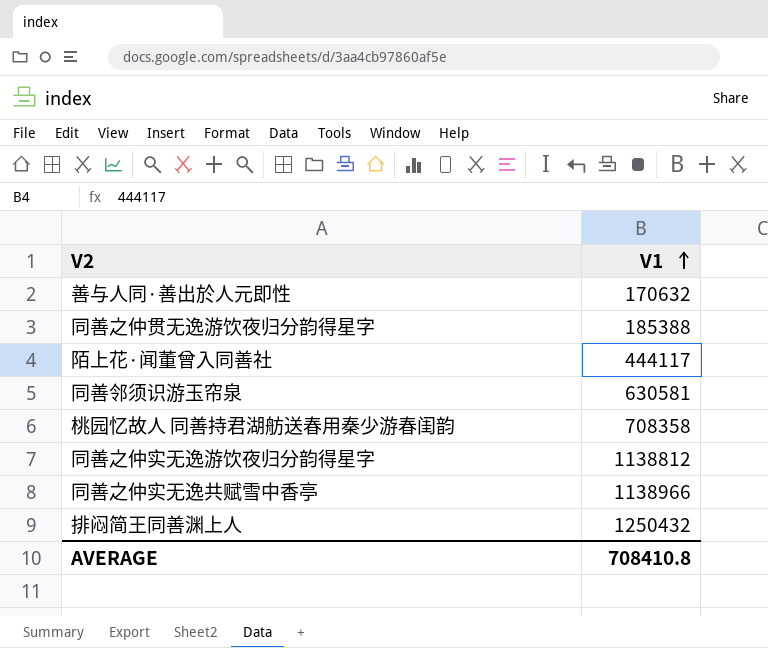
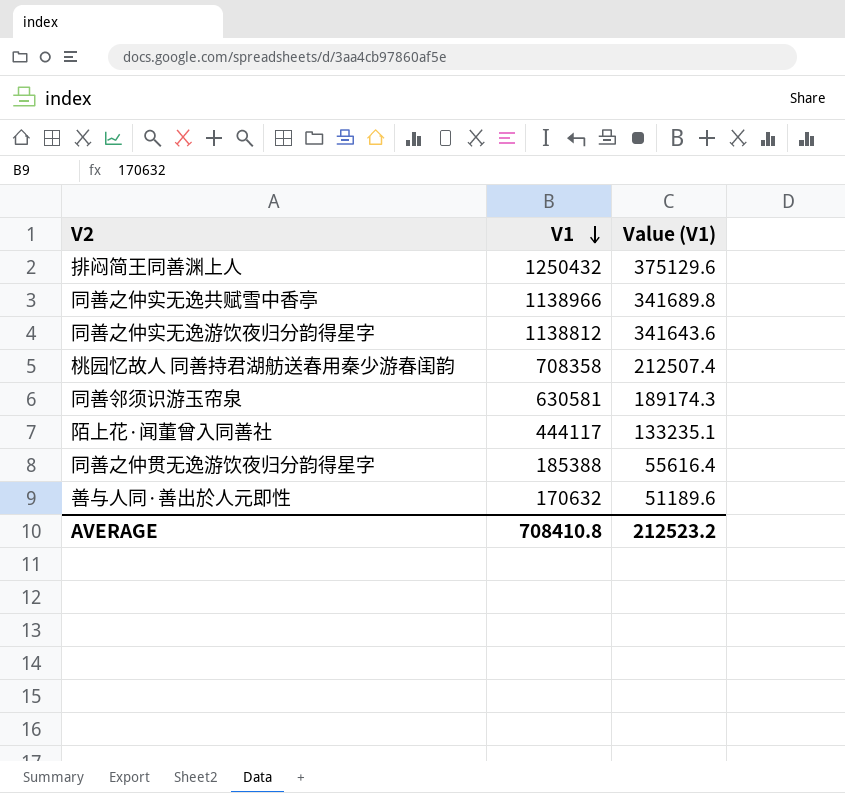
row order: V1 ascending -> V1 descending
column Value (V1) | formula: none -> [V1] * 0.3

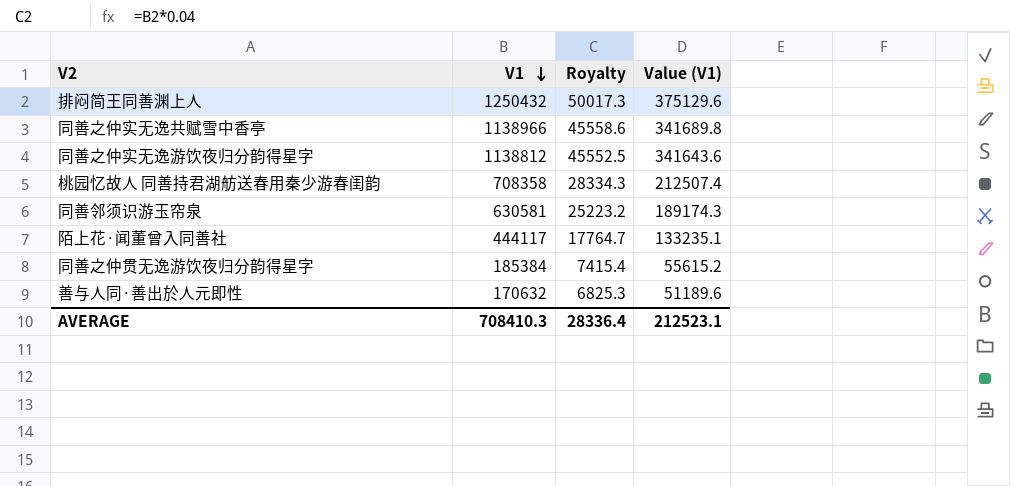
column Royalty | formula: none -> [V1] * 0.04
同善之仲贯无逸游饮夜归分韵得星字 | V1: 185388 -> 185384
同善之仲贯无逸游饮夜归分韵得星字 | Value (V1): 55616.4 -> 55615.2
AVERAGE | V1: 708410.8 -> 708410.3
AVERAGE | Value (V1): 212523.2 -> 212523.1

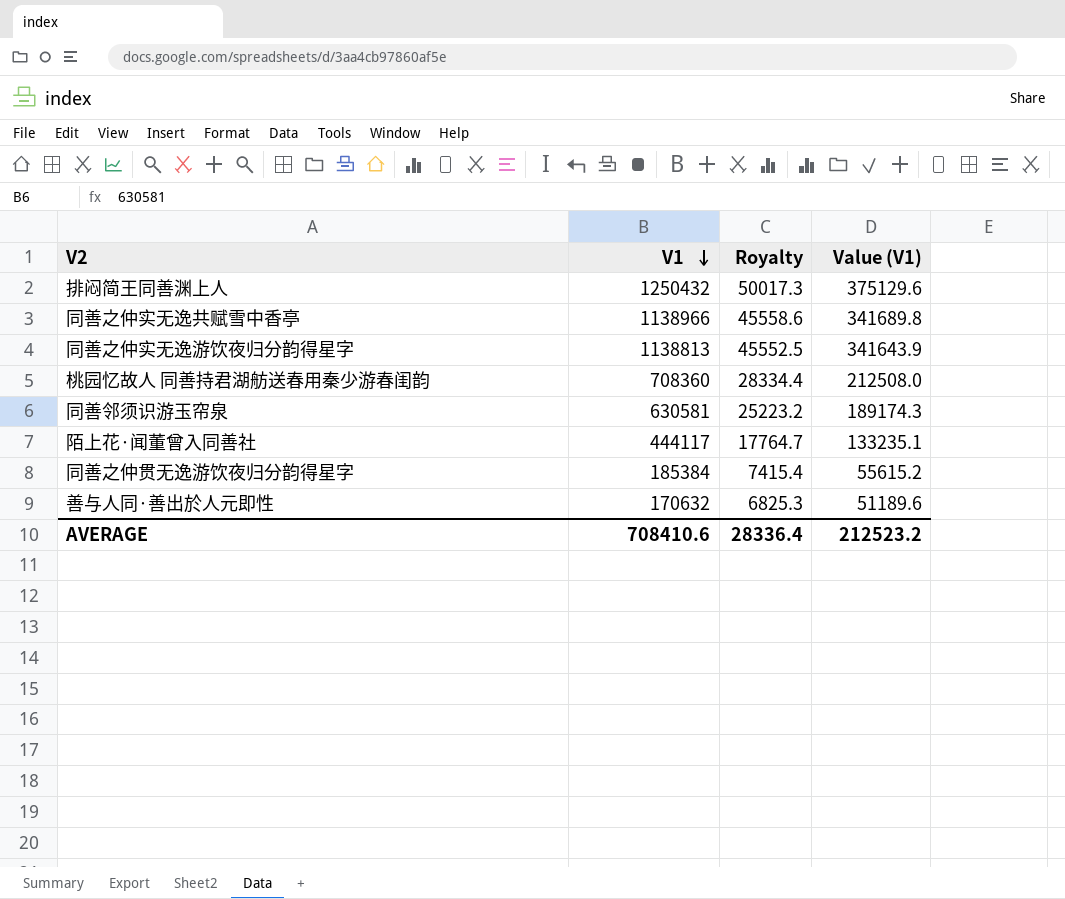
同善之仲实无逸游饮夜归分韵得星字 | V1: 1138812 -> 1138813
同善之仲实无逸游饮夜归分韵得星字 | Value (V1): 341643.6 -> 341643.9
桃园忆故人 同善持君湖舫送春用秦少游春闺韵 | V1: 708358 -> 708360
桃园忆故人 同善持君湖舫送春用秦少游春闺韵 | Royalty: 28334.3 -> 28334.4
桃园忆故人 同善持君湖舫送春用秦少游春闺韵 | Value (V1): 212507.4 -> 212508.0
AVERAGE | V1: 708410.3 -> 708410.6
AVERAGE | Value (V1): 212523.1 -> 212523.2

